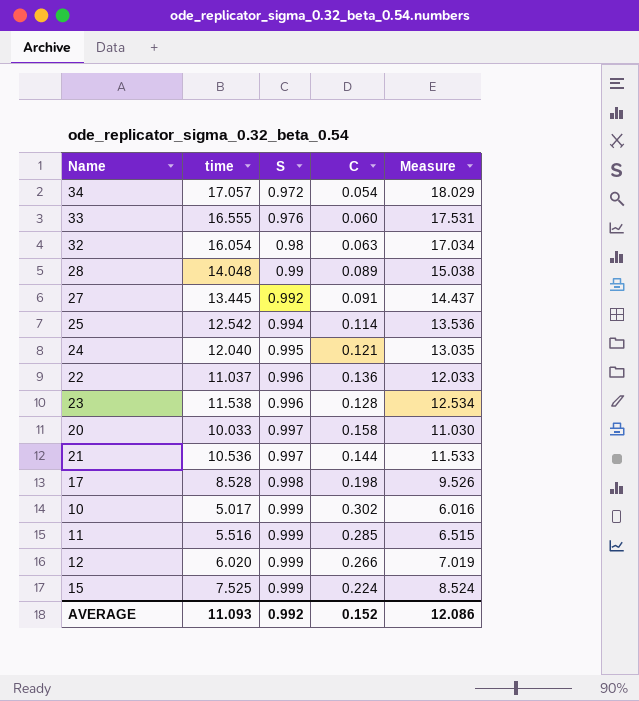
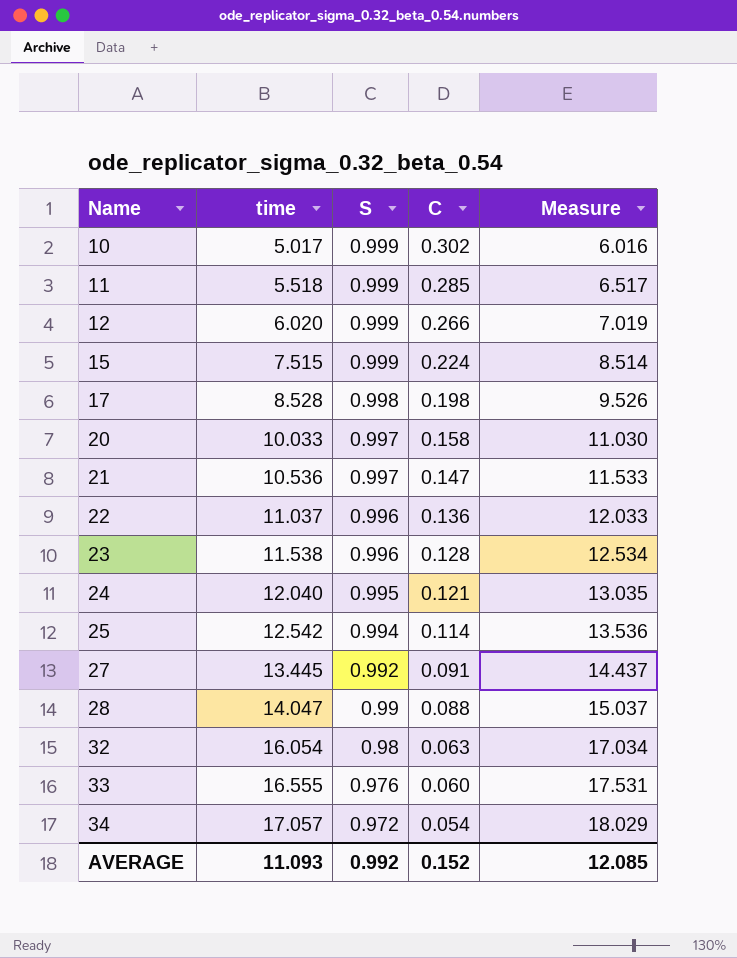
row order: S ascending -> Name ascending
11 | time: 5.516 -> 5.518
11 | Measure: 6.515 -> 6.517
15 | time: 7.525 -> 7.515
15 | Measure: 8.524 -> 8.514
21 | C: 0.144 -> 0.147
28 | time: 14.048 -> 14.047
28 | C: 0.089 -> 0.088
28 | Measure: 15.038 -> 15.037
AVERAGE | Measure: 12.086 -> 12.085

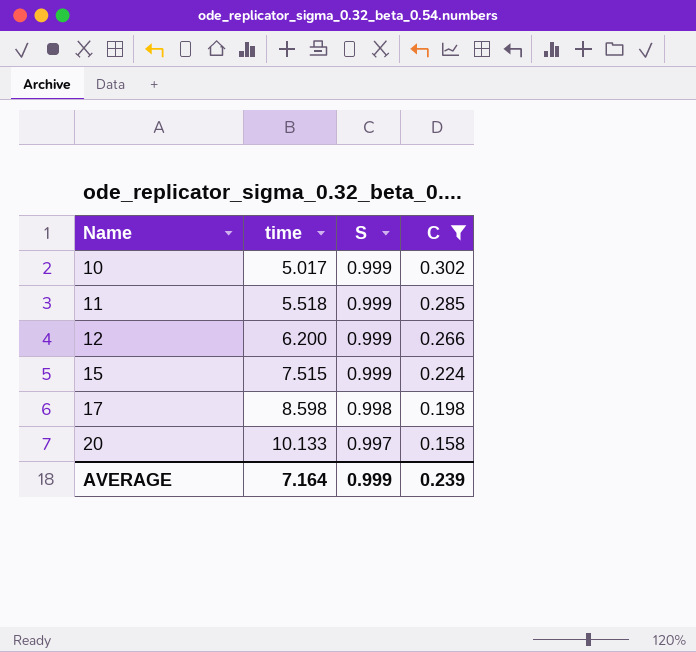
filter: none -> C >= 0.158
column Measure | formula: [time] + [S] -> none
12 | time: 6.020 -> 6.200
17 | time: 8.528 -> 8.598
20 | time: 10.033 -> 10.133
AVERAGE | time: 11.093 -> 7.164
AVERAGE | S: 0.992 -> 0.999
AVERAGE | C: 0.152 -> 0.239

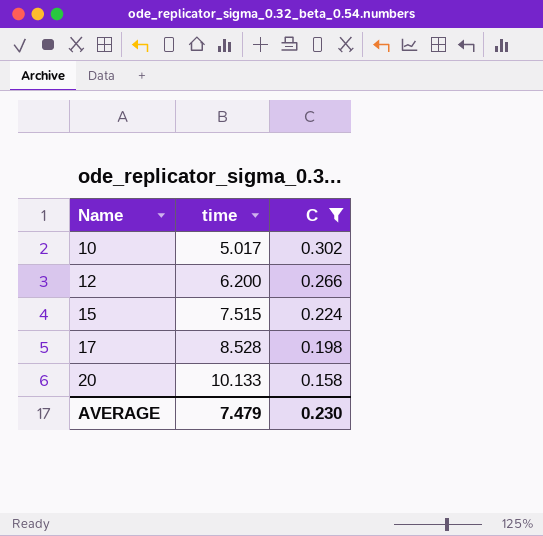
column S | position: 3 -> none
row 11: 5.518 | 0.999 | 0.285 -> none
17 | time: 8.598 -> 8.528
AVERAGE | time: 7.164 -> 7.479
AVERAGE | C: 0.239 -> 0.230

